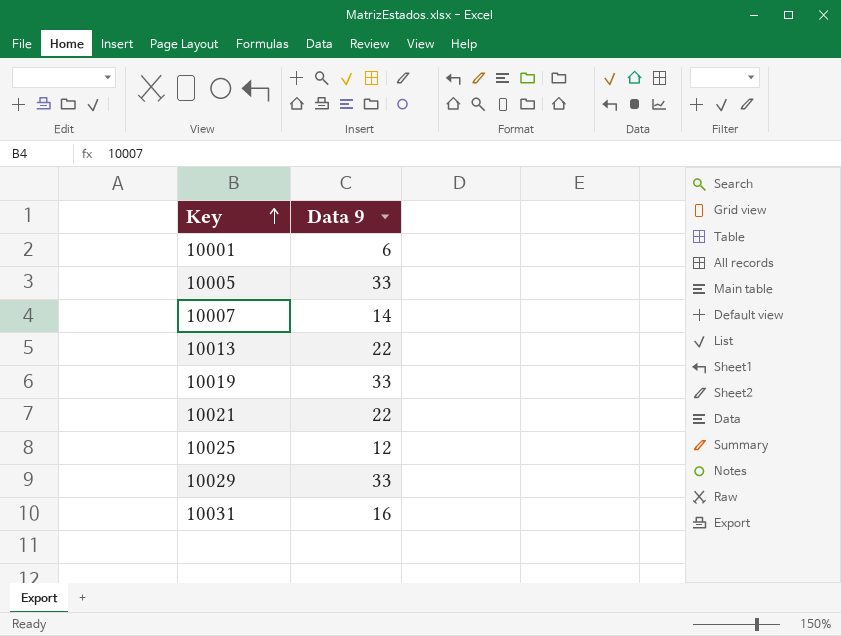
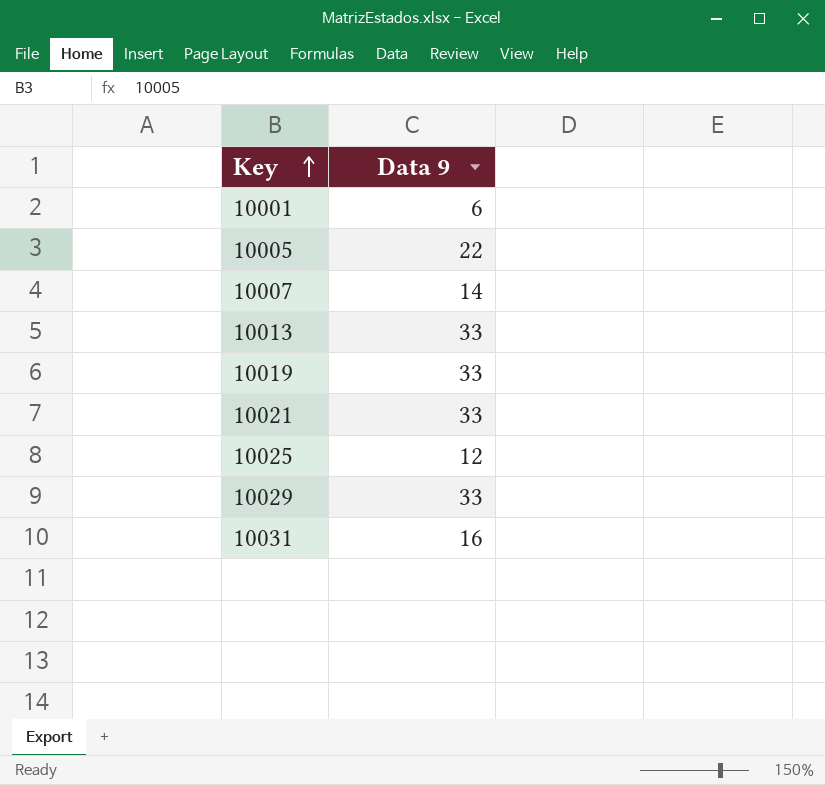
10005 | Data 9: 33 -> 22
10013 | Data 9: 22 -> 33
10021 | Data 9: 22 -> 33

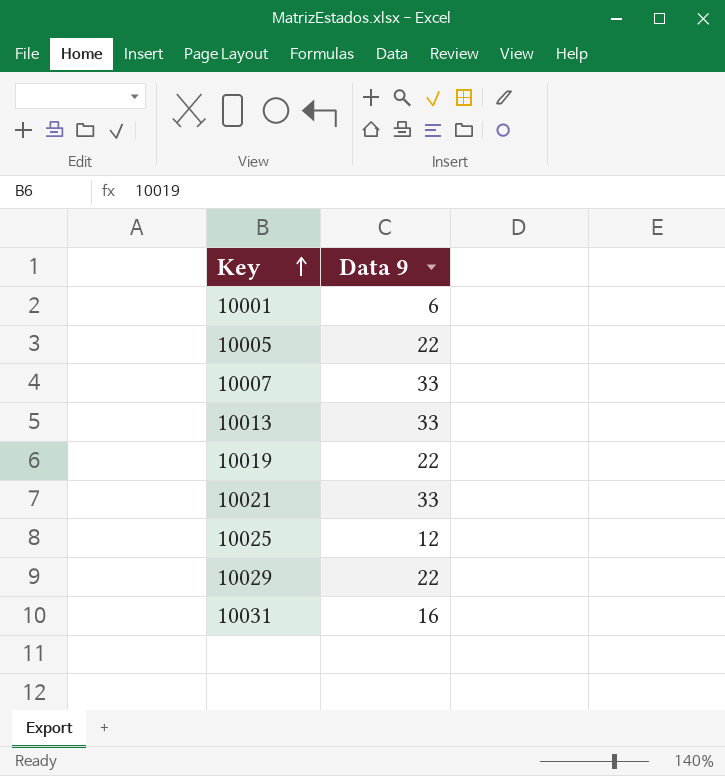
10007 | Data 9: 14 -> 33
10019 | Data 9: 33 -> 22
10029 | Data 9: 33 -> 22

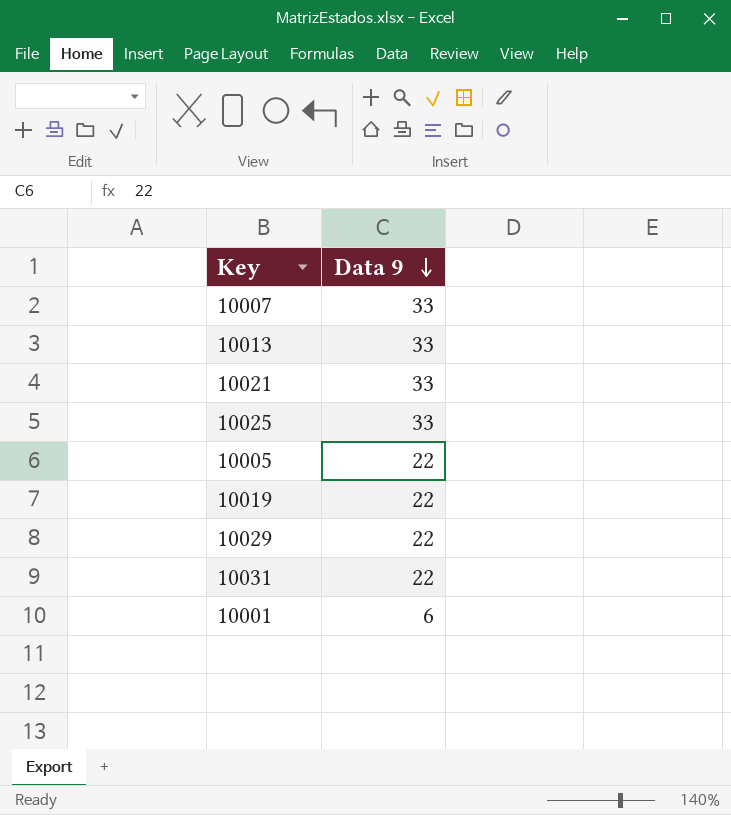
row order: Key ascending -> Data 9 descending
10025 | Data 9: 12 -> 33
10031 | Data 9: 16 -> 22

